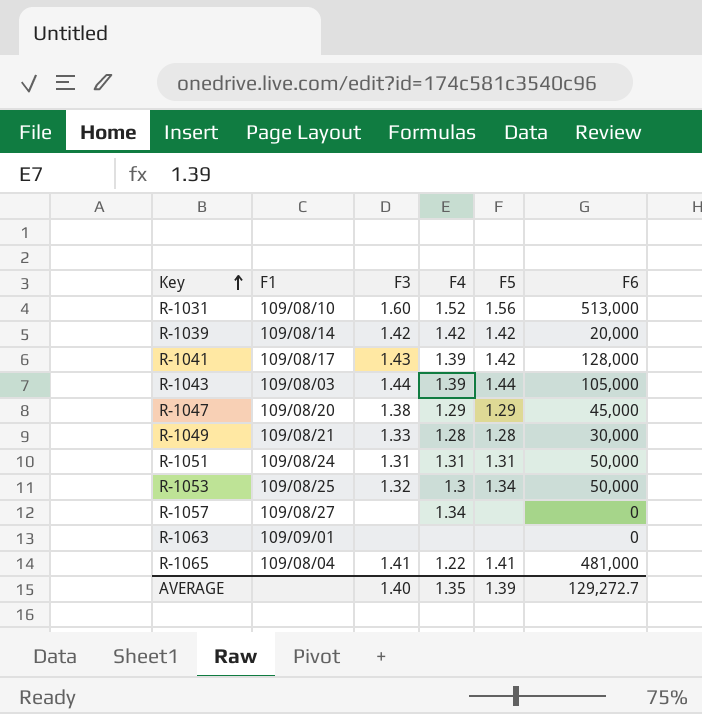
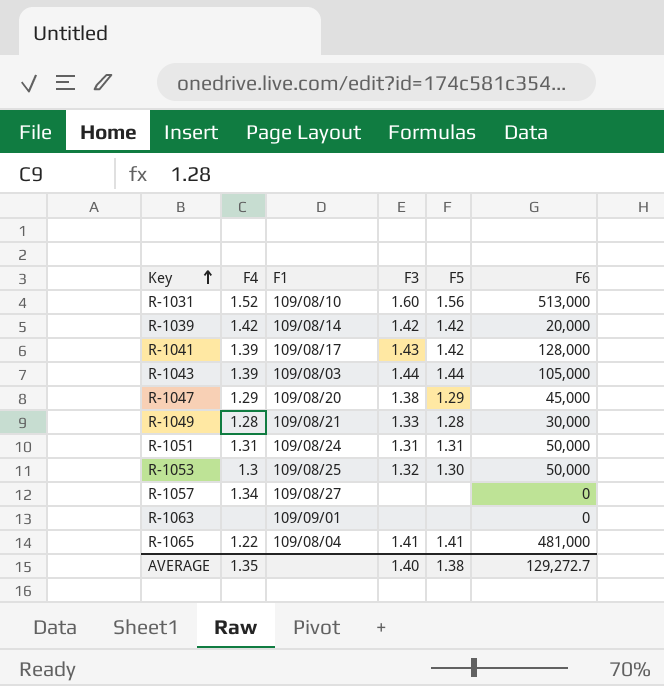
column F4 | position: 4 -> 2
R-1053 | F5: 1.34 -> 1.30
AVERAGE | F5: 1.39 -> 1.38

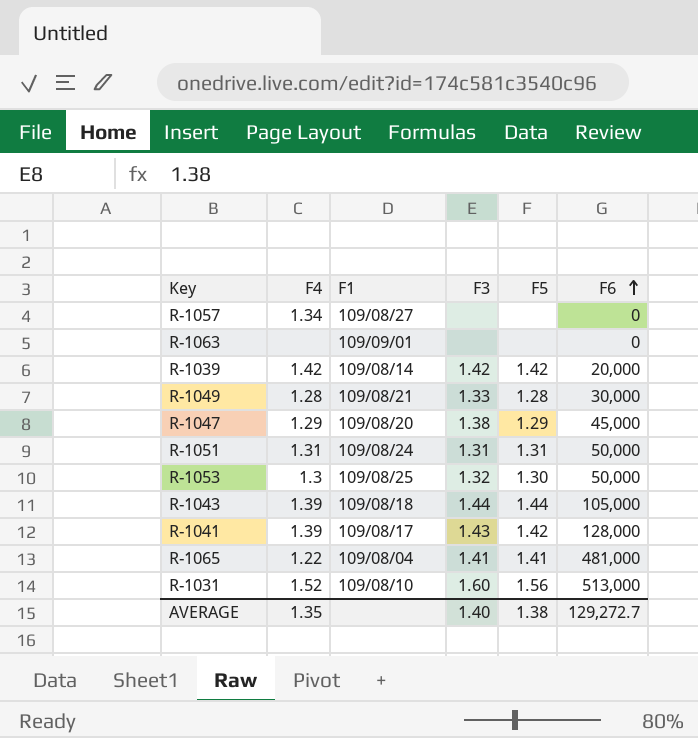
row order: Key ascending -> F6 ascending
R-1043 | F1: 109/08/03 -> 109/08/18

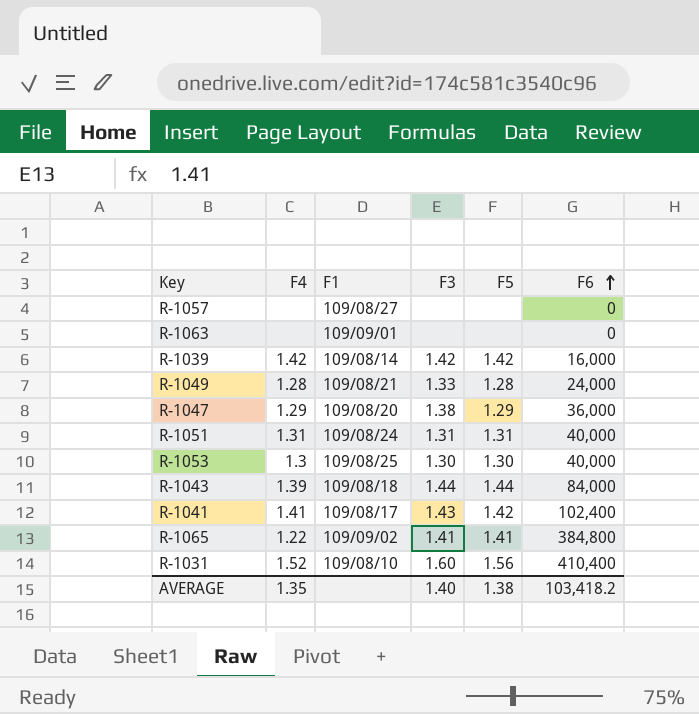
R-1057 | F4: 1.34 -> none
R-1039 | F6: 20,000 -> 16,000
R-1049 | F6: 30,000 -> 24,000
R-1047 | F6: 45,000 -> 36,000
R-1051 | F6: 50,000 -> 40,000
R-1053 | F3: 1.32 -> 1.30
R-1053 | F6: 50,000 -> 40,000
R-1043 | F6: 105,000 -> 84,000
R-1041 | F4: 1.39 -> 1.41
R-1041 | F6: 128,000 -> 102,400
R-1065 | F1: 109/08/04 -> 109/09/02
R-1065 | F6: 481,000 -> 384,800
R-1031 | F6: 513,000 -> 410,400
AVERAGE | F6: 129,272.7 -> 103,418.2

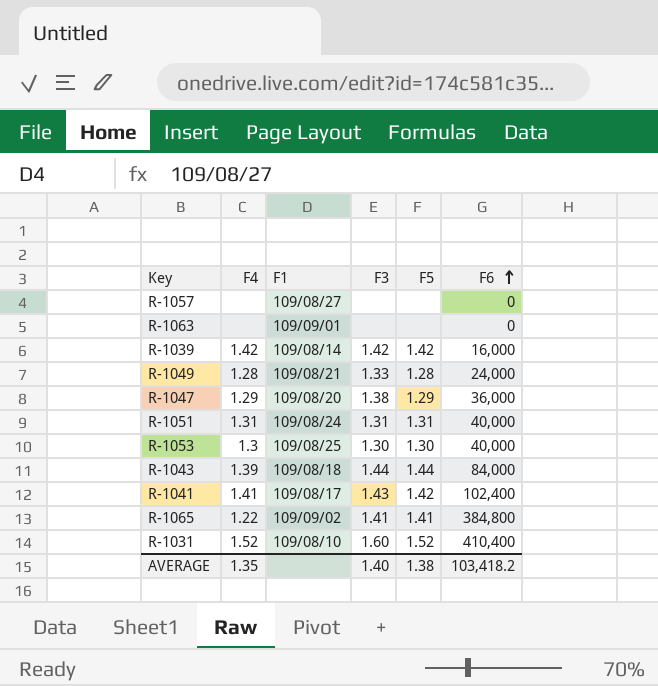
R-1031 | F5: 1.56 -> 1.52

